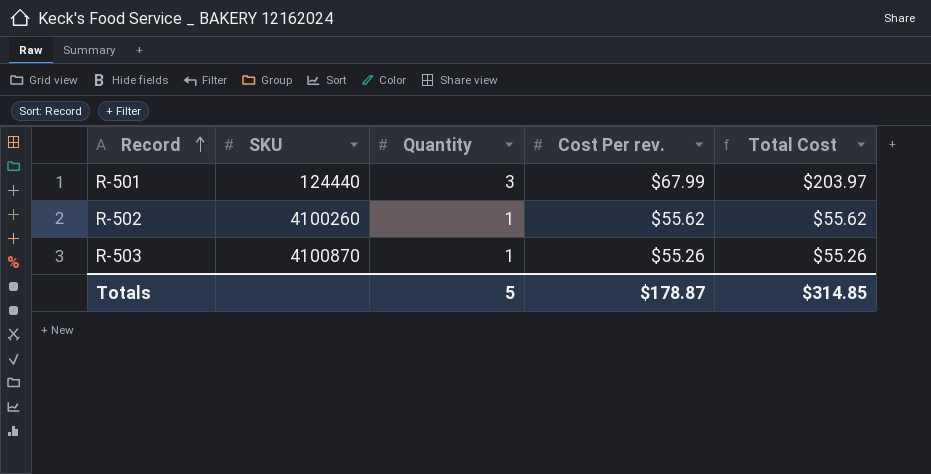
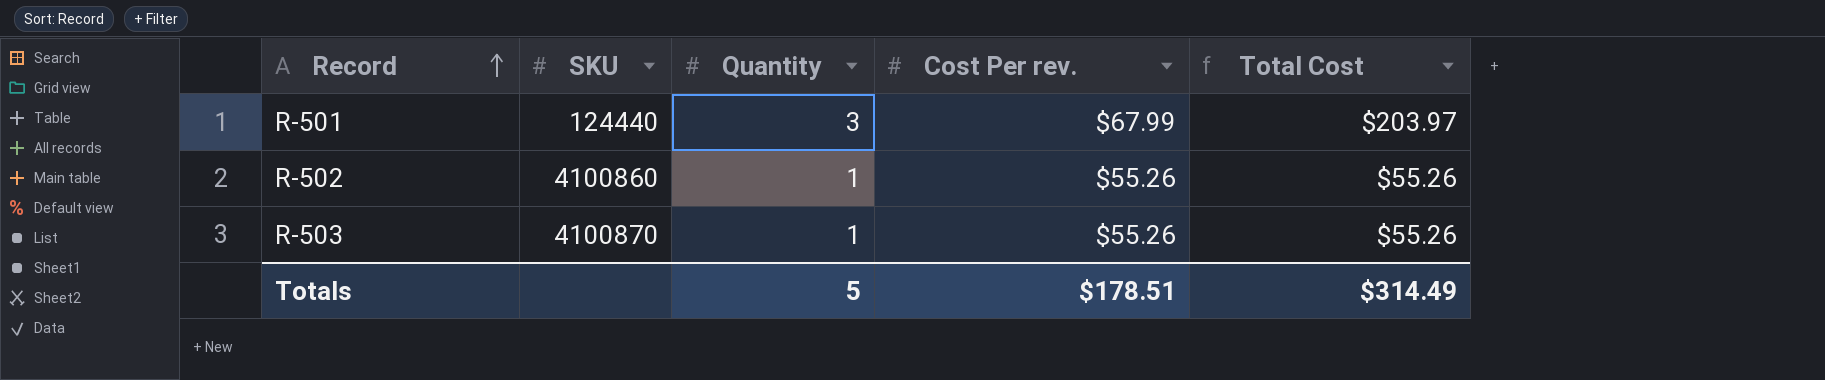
R-502 | SKU: 4100260 -> 4100860
R-502 | Cost Per rev.: $55.62 -> $55.26
R-502 | Total Cost: $55.62 -> $55.26
Totals | Cost Per rev.: $178.87 -> $178.51
Totals | Total Cost: $314.85 -> $314.49

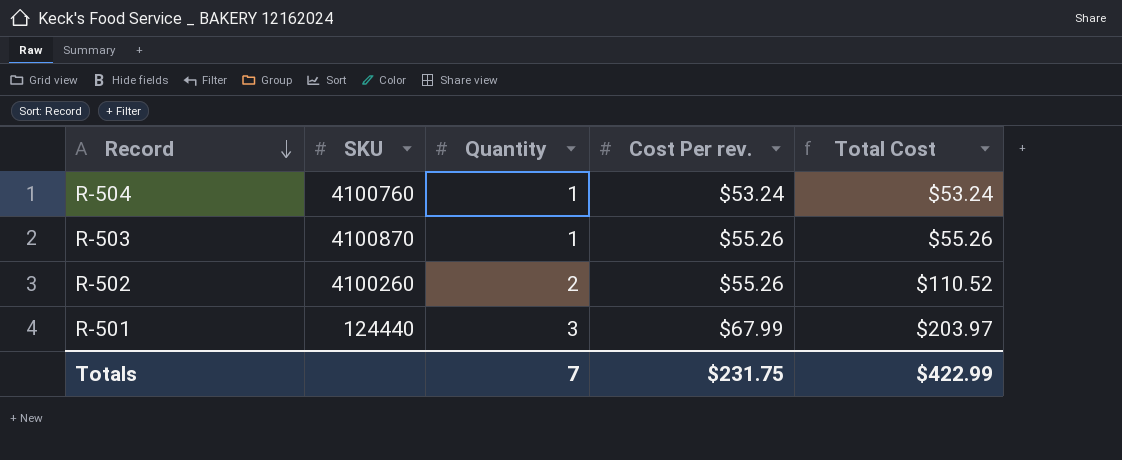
row order: Record ascending -> Record descending
row R-504: none -> 4100760 | 1 | $53.24 | $53.24
R-502 | SKU: 4100860 -> 4100260
R-502 | Quantity: 1 -> 2
R-502 | Total Cost: $55.26 -> $110.52
Totals | Quantity: 5 -> 7
Totals | Cost Per rev.: $178.51 -> $231.75
Totals | Total Cost: $314.49 -> $422.99

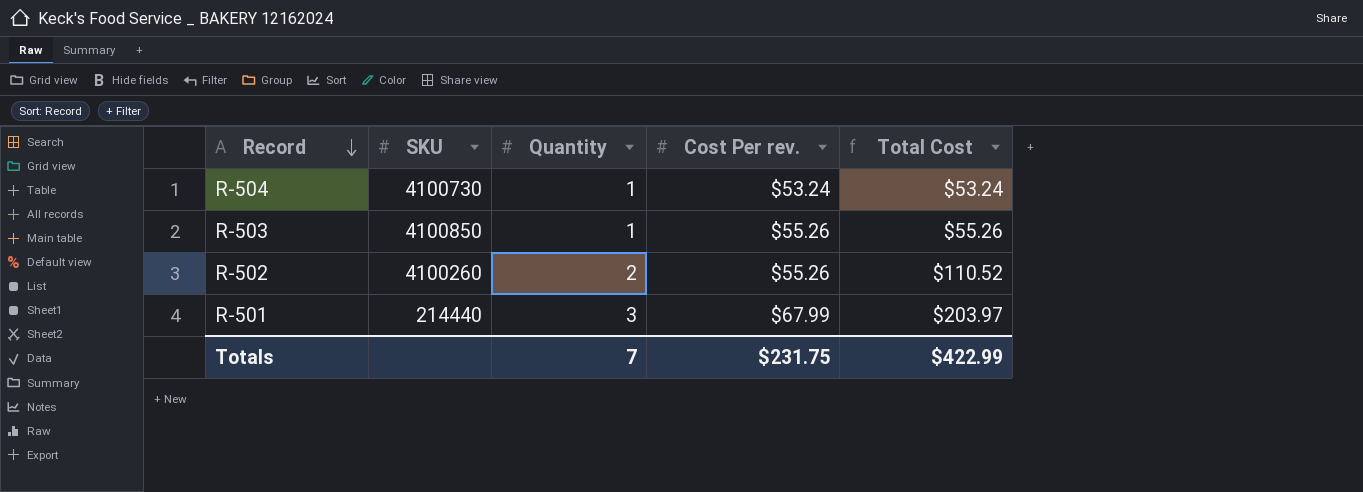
R-504 | SKU: 4100760 -> 4100730
R-503 | SKU: 4100870 -> 4100850
R-501 | SKU: 124440 -> 214440

